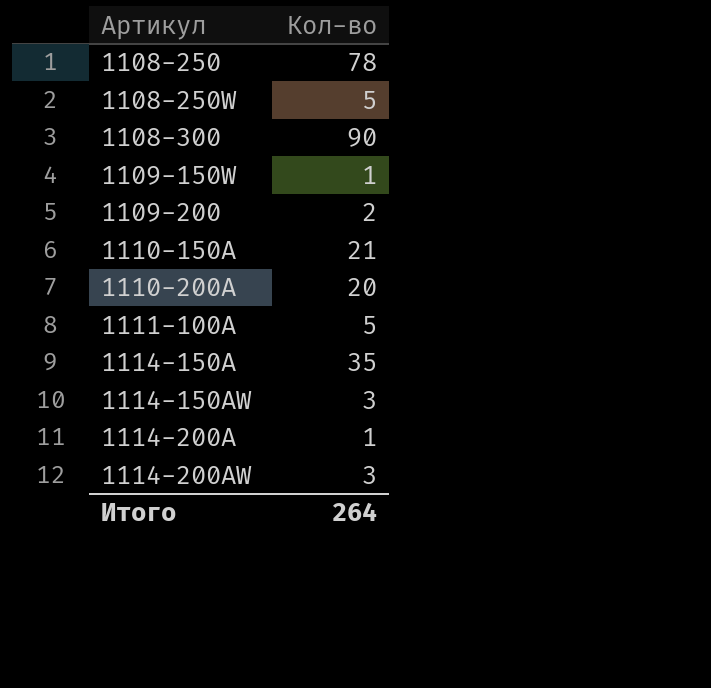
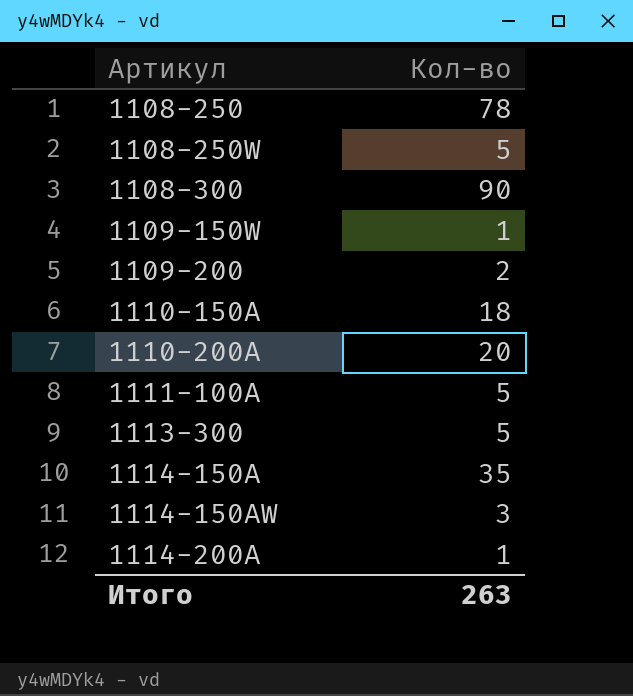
row 1114-200AW: 3 -> none
1110-150A | Кол-во: 21 -> 18
row 1113-300: none -> 5
Итого | Кол-во: 264 -> 263

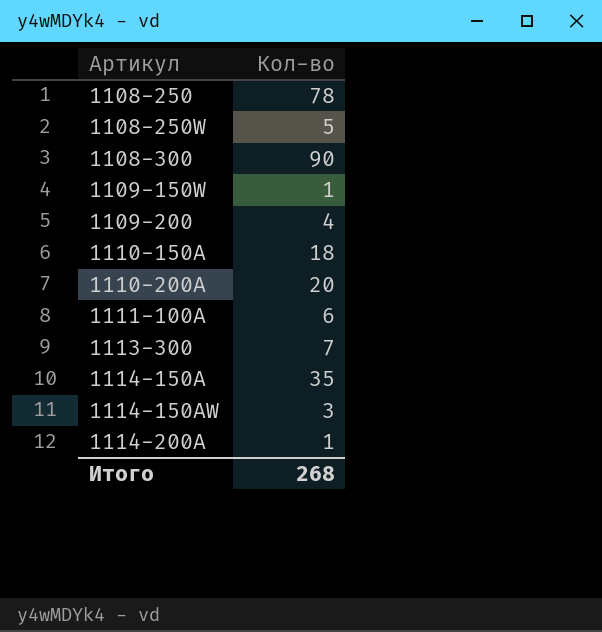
1109-200 | Кол-во: 2 -> 4
1111-100A | Кол-во: 5 -> 6
1113-300 | Кол-во: 5 -> 7
Итого | Кол-во: 263 -> 268

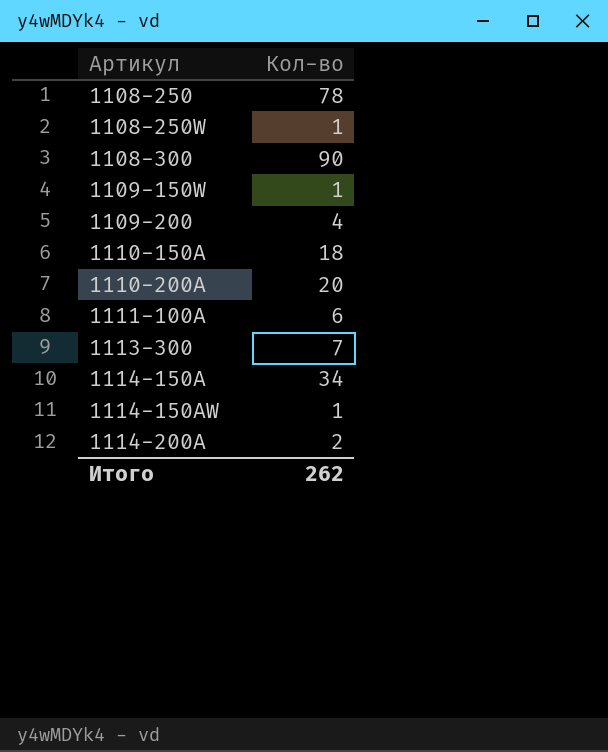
1108-250W | Кол-во: 5 -> 1
1114-150A | Кол-во: 35 -> 34
1114-150AW | Кол-во: 3 -> 1
1114-200A | Кол-во: 1 -> 2
Итого | Кол-во: 268 -> 262

